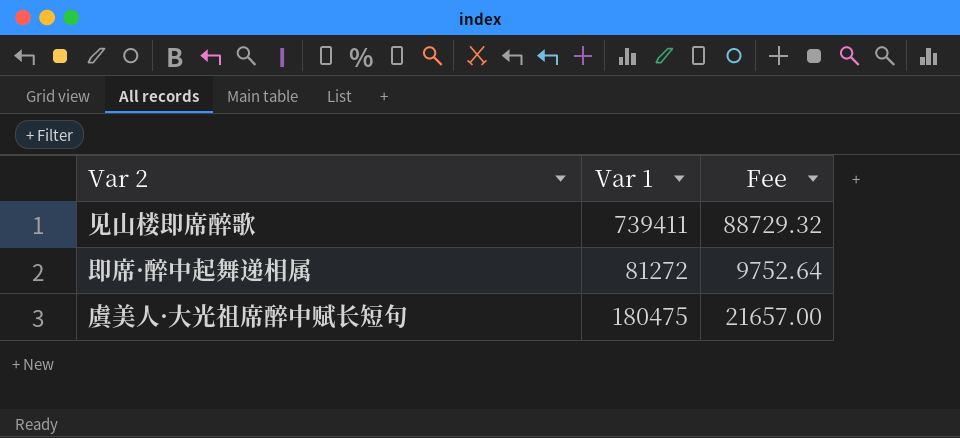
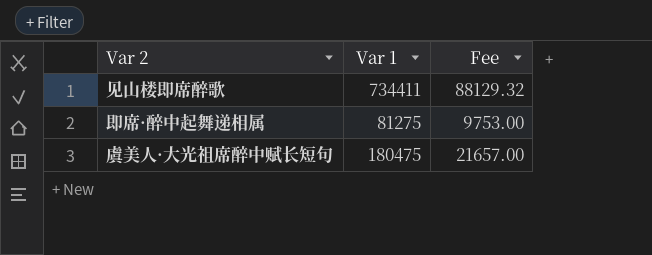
见山楼即席醉歌 | Var 1: 739411 -> 734411
见山楼即席醉歌 | Fee: 88729.32 -> 88129.32
即席·醉中起舞递相属 | Var 1: 81272 -> 81275
即席·醉中起舞递相属 | Fee: 9752.64 -> 9753.00

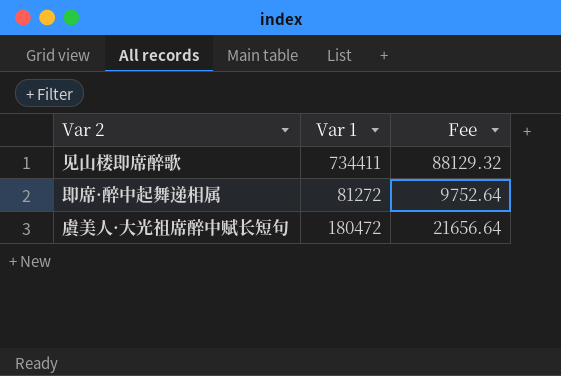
即席·醉中起舞递相属 | Var 1: 81275 -> 81272
即席·醉中起舞递相属 | Fee: 9753.00 -> 9752.64
虞美人·大光祖席醉中赋长短句 | Var 1: 180475 -> 180472
虞美人·大光祖席醉中赋长短句 | Fee: 21657.00 -> 21656.64

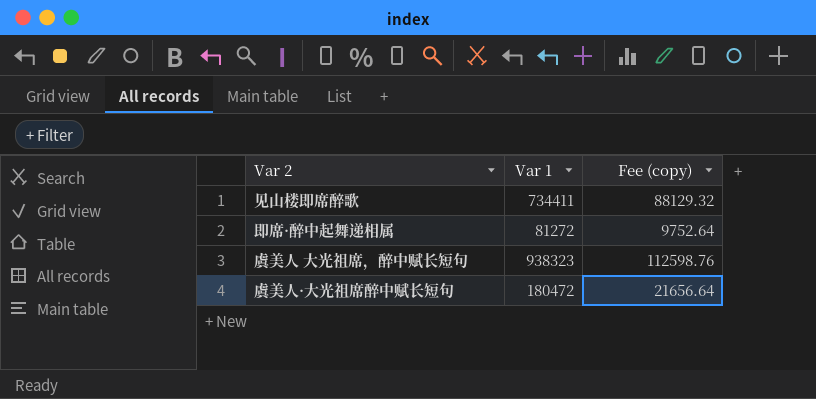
column name: Fee -> Fee (copy)
row 虞美人 大光祖席，醉中赋长短句: none -> 938323 | 112598.76

